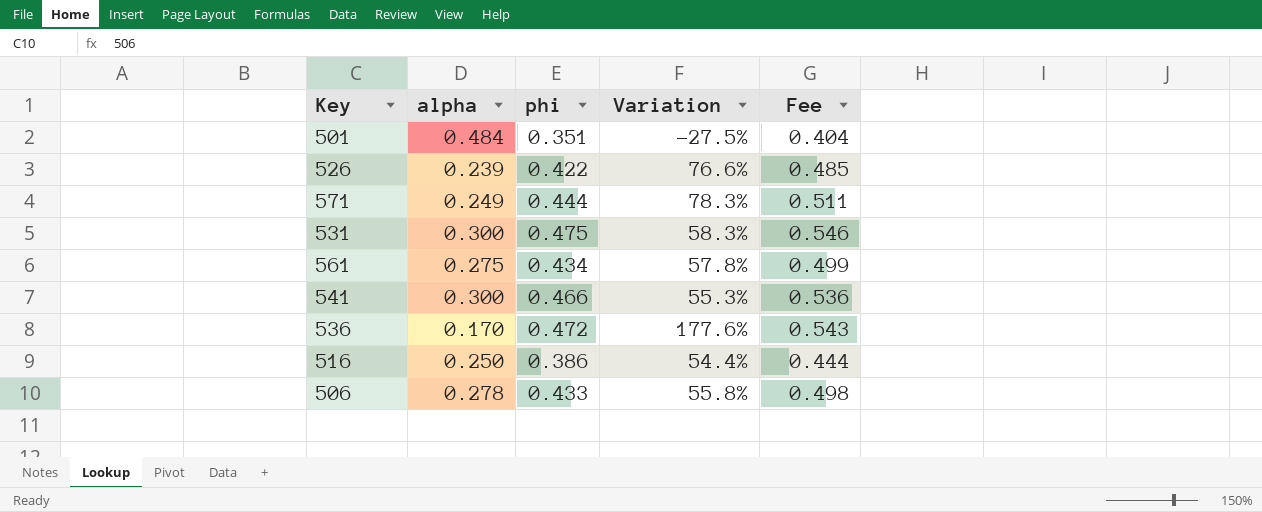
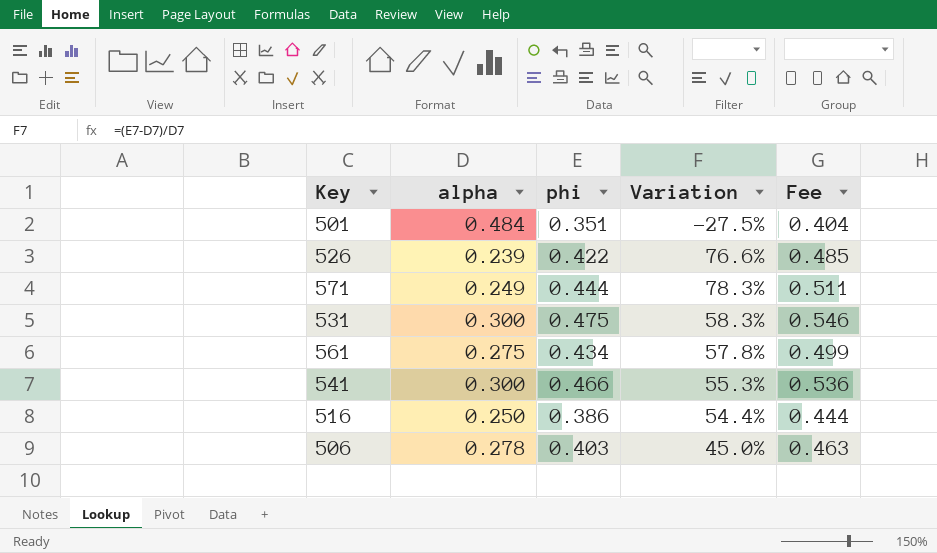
row 536: 0.170 | 0.472 | 177.6% | 0.543 -> none
506 | phi: 0.433 -> 0.403
506 | Variation: 55.8% -> 45.0%
506 | Fee: 0.498 -> 0.463

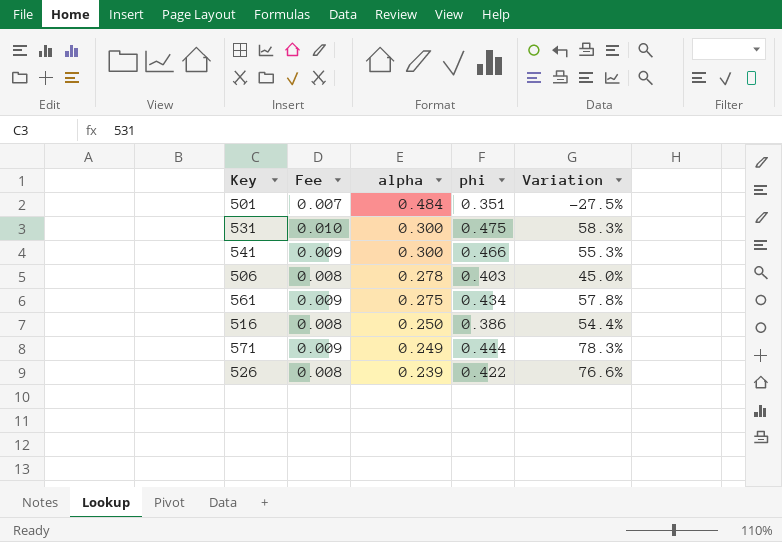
row order: none -> alpha descending
column Fee | formula: [phi] * 1.15 -> [phi] * 0.02
column Fee | position: 5 -> 2

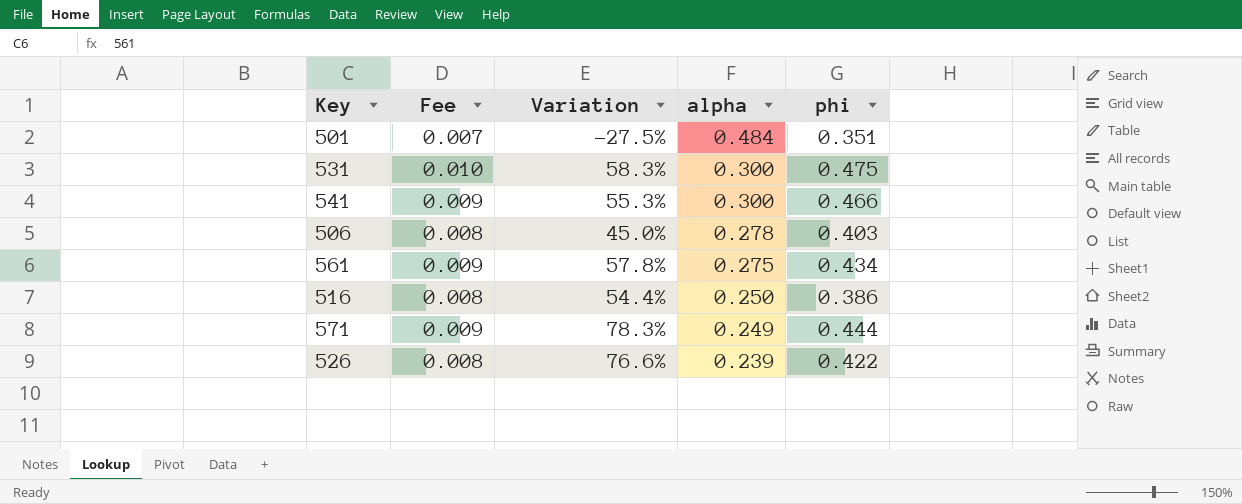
column Variation | position: 5 -> 3

